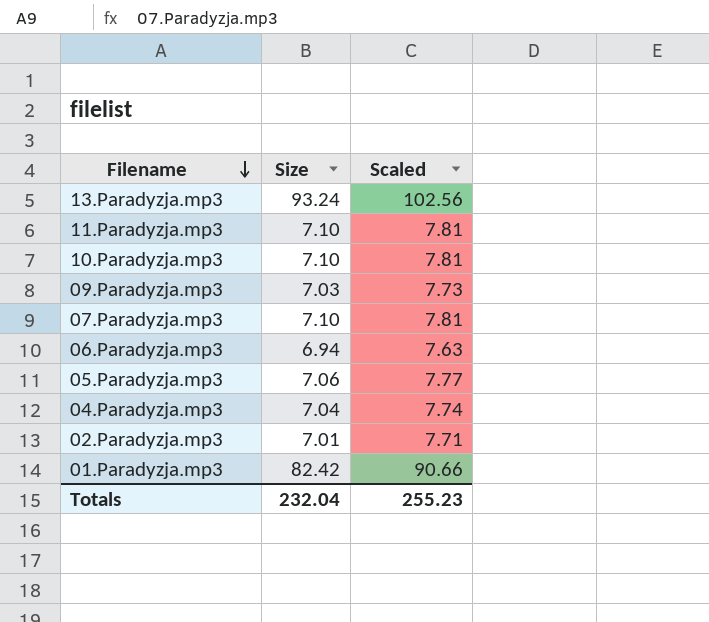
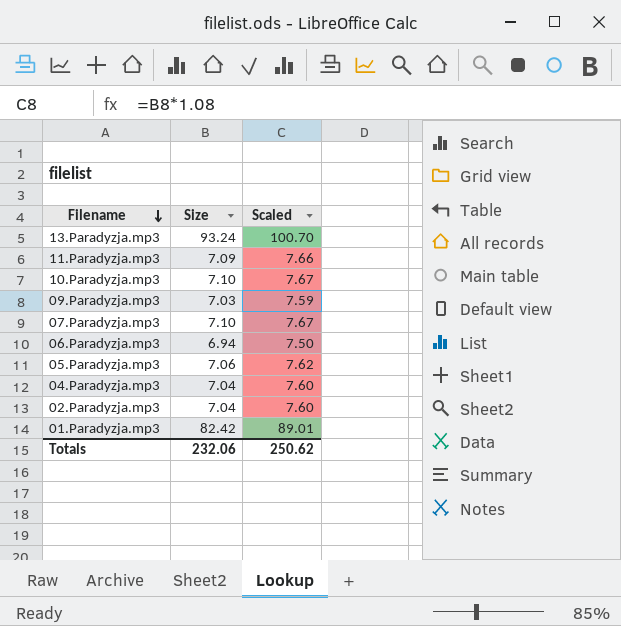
column Scaled | formula: [Size] * 1.1 -> [Size] * 1.08
11.Paradyzja.mp3 | Size: 7.10 -> 7.09
02.Paradyzja.mp3 | Size: 7.01 -> 7.04
Totals | Size: 232.04 -> 232.06
Totals | Scaled: 255.23 -> 250.62

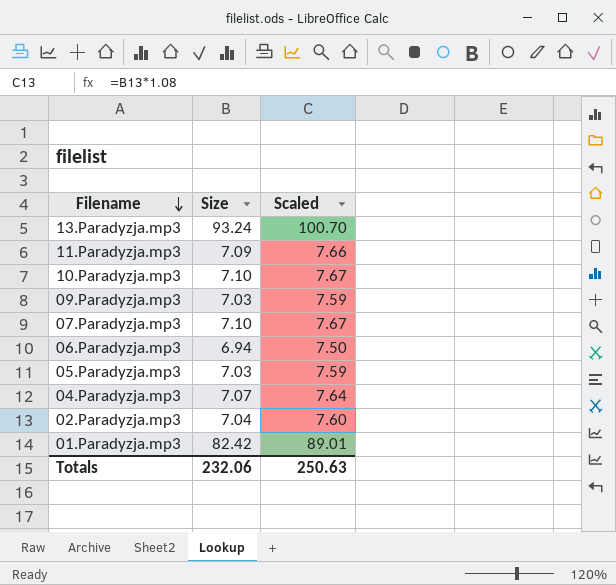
05.Paradyzja.mp3 | Size: 7.06 -> 7.03
05.Paradyzja.mp3 | Scaled: 7.62 -> 7.59
04.Paradyzja.mp3 | Size: 7.04 -> 7.07
04.Paradyzja.mp3 | Scaled: 7.60 -> 7.64
Totals | Scaled: 250.62 -> 250.63

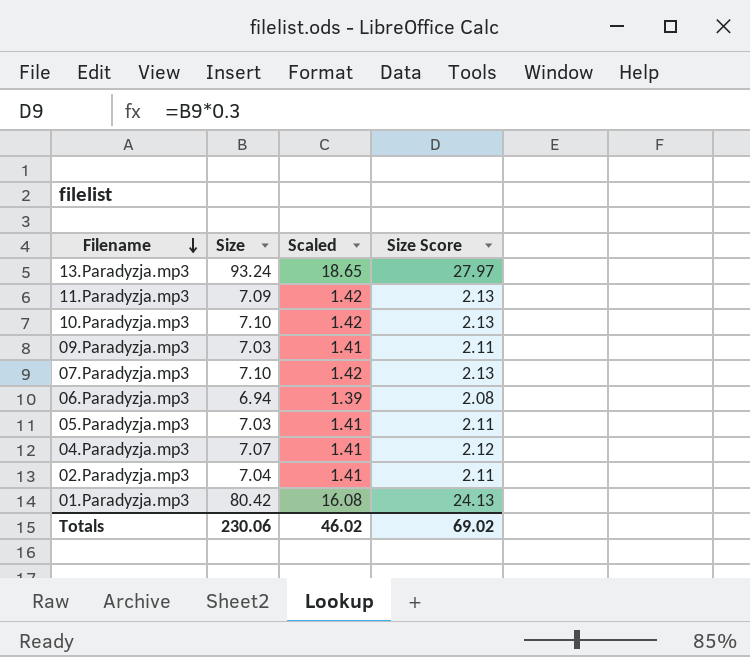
column Scaled | formula: [Size] * 1.08 -> [Size] * 0.2
column Size Score | formula: none -> [Size] * 0.3
01.Paradyzja.mp3 | Size: 82.42 -> 80.42
Totals | Size: 232.06 -> 230.06
Totals | Scaled: 250.63 -> 46.02

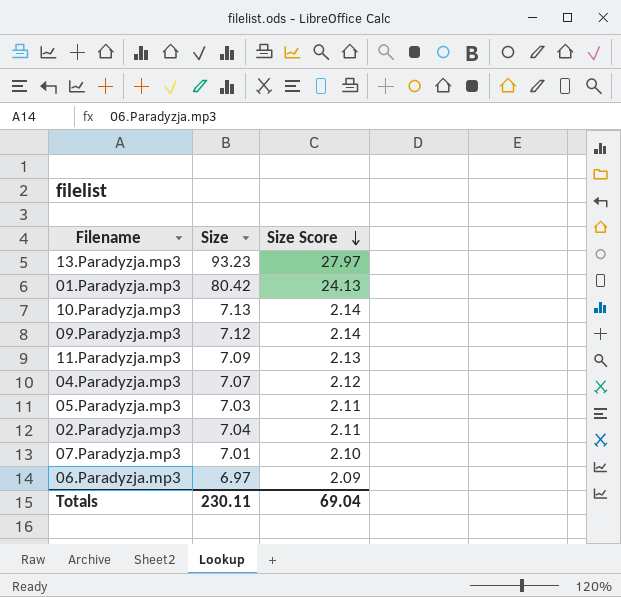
row order: Filename descending -> Size Score descending
column Scaled | formula: [Size] * 0.2 -> none
13.Paradyzja.mp3 | Size: 93.24 -> 93.23
10.Paradyzja.mp3 | Size: 7.10 -> 7.13
10.Paradyzja.mp3 | Size Score: 2.13 -> 2.14
09.Paradyzja.mp3 | Size: 7.03 -> 7.12
09.Paradyzja.mp3 | Size Score: 2.11 -> 2.14
07.Paradyzja.mp3 | Size: 7.10 -> 7.01
07.Paradyzja.mp3 | Size Score: 2.13 -> 2.10
06.Paradyzja.mp3 | Size: 6.94 -> 6.97
06.Paradyzja.mp3 | Size Score: 2.08 -> 2.09
Totals | Size: 230.06 -> 230.11
Totals | Size Score: 69.02 -> 69.04

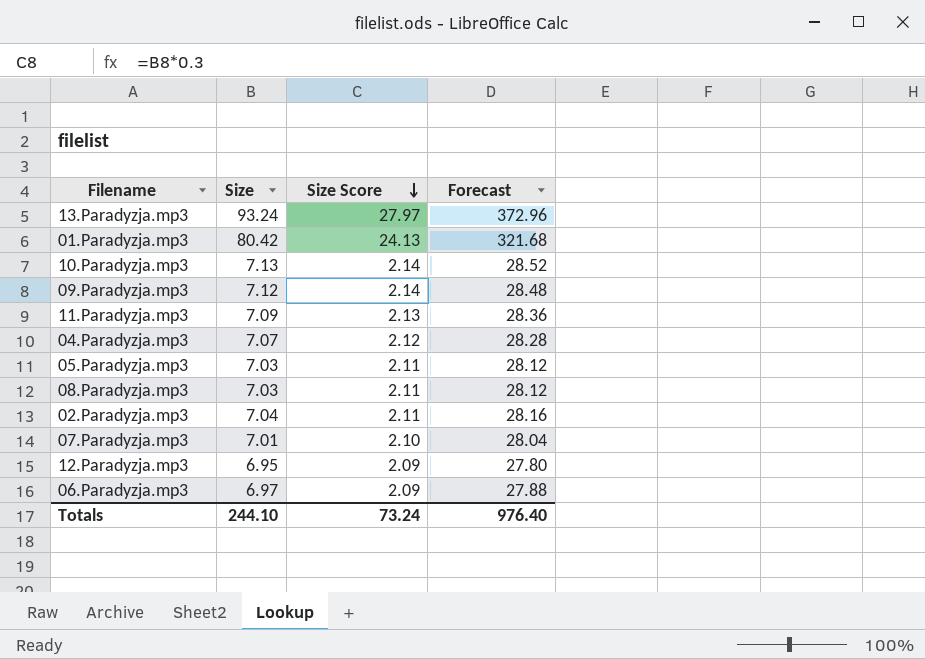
column Forecast | formula: none -> [Size] * 4
13.Paradyzja.mp3 | Size: 93.23 -> 93.24
row 08.Paradyzja.mp3: none -> 7.03 | 2.11 | 28.12
row 12.Paradyzja.mp3: none -> 6.95 | 2.09 | 27.80
Totals | Size: 230.11 -> 244.10
Totals | Size Score: 69.04 -> 73.24

